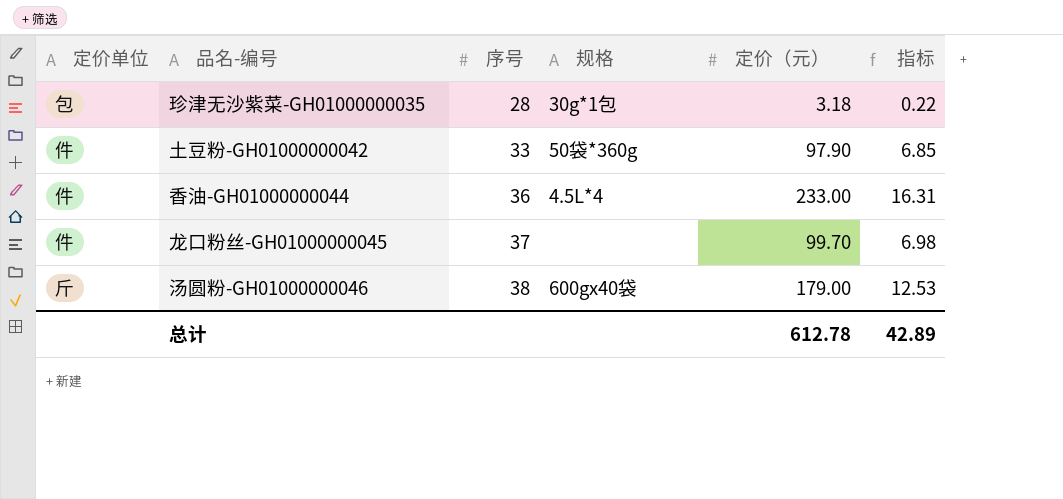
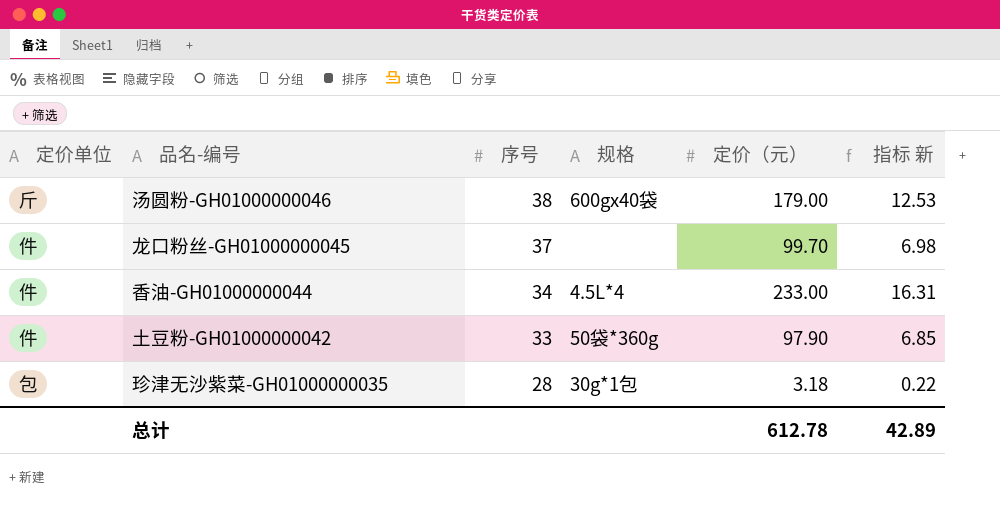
row order: 序号 ascending -> 序号 descending
column name: 指标 -> 指标 新
香油-GH01000000044 | 序号: 36 -> 34

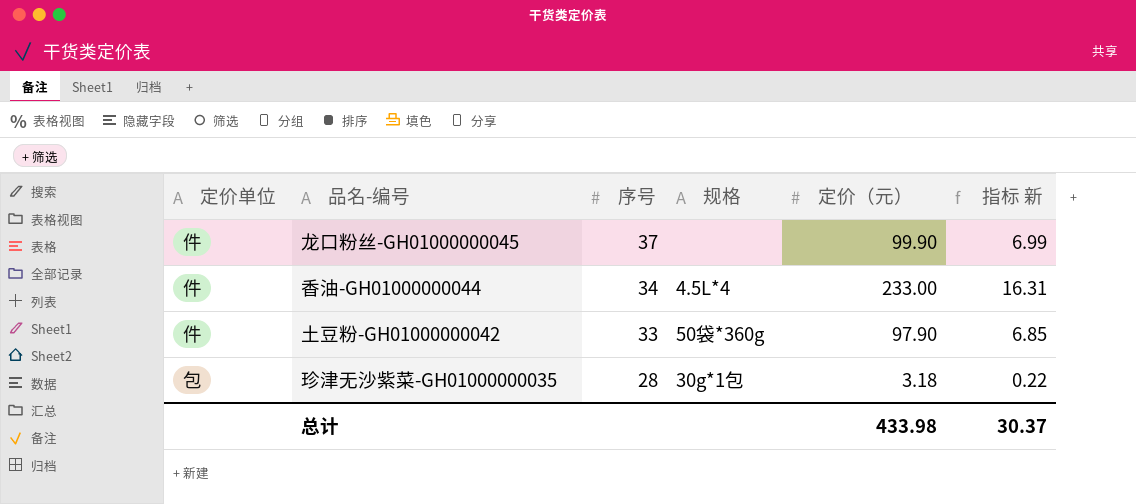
row 汤圆粉-GH01000000046: 斤 | 38 | 600gx40袋 | 179.00 | 12.53 -> none
龙口粉丝-GH01000000045 | 定价（元）: 99.70 -> 99.90
龙口粉丝-GH01000000045 | 指标 新: 6.98 -> 6.99
总计 | 定价（元）: 612.78 -> 433.98
总计 | 指标 新: 42.89 -> 30.37

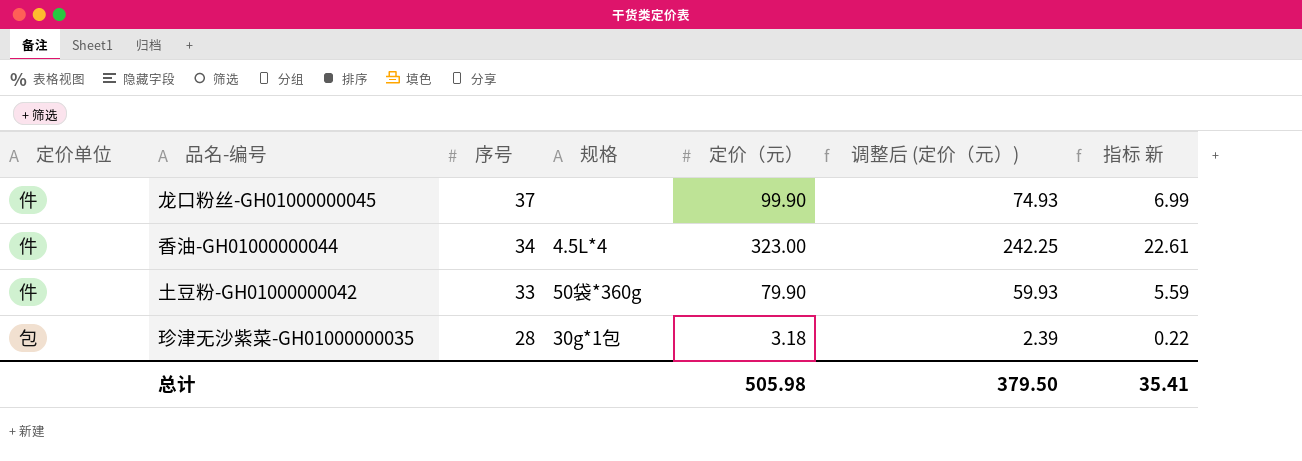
column 调整后 (定价（元）) | formula: none -> [定价（元）] * 0.75
香油-GH01000000044 | 定价（元）: 233.00 -> 323.00
香油-GH01000000044 | 指标 新: 16.31 -> 22.61
土豆粉-GH01000000042 | 定价（元）: 97.90 -> 79.90
土豆粉-GH01000000042 | 指标 新: 6.85 -> 5.59
总计 | 定价（元）: 433.98 -> 505.98
总计 | 指标 新: 30.37 -> 35.41

